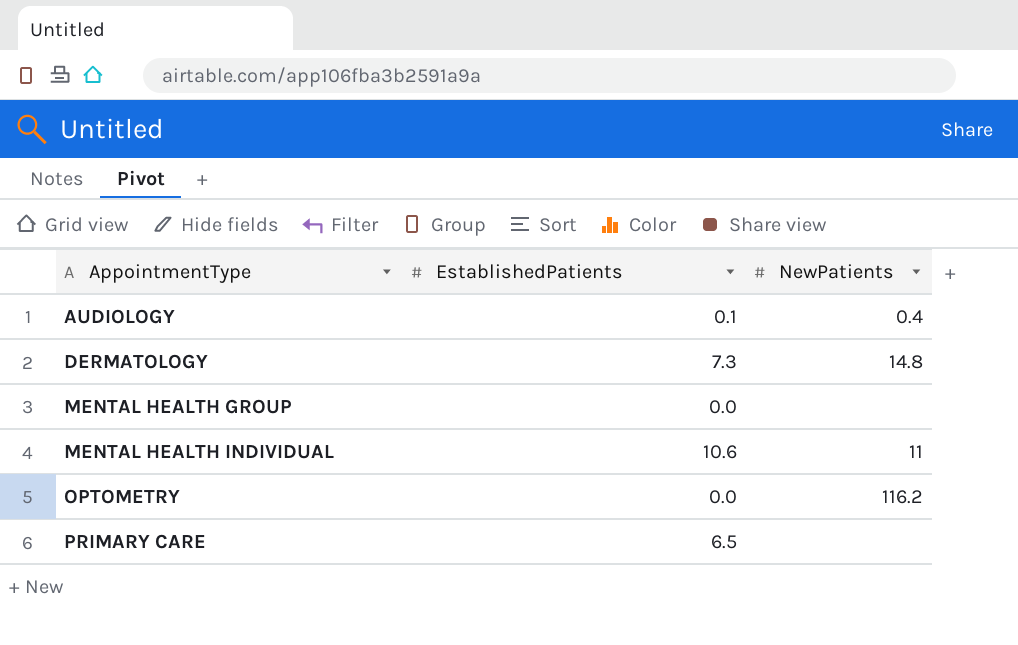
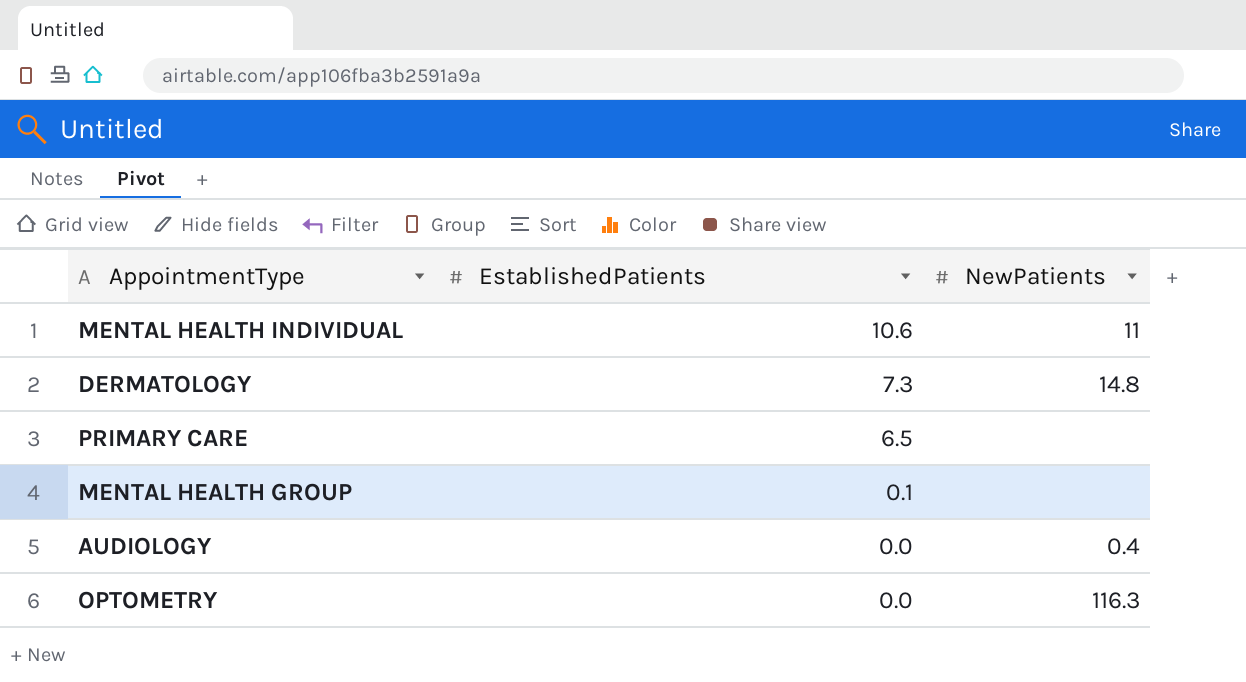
row order: AppointmentType ascending -> EstablishedPatients descending
MENTAL HEALTH GROUP | EstablishedPatients: 0.0 -> 0.1
AUDIOLOGY | EstablishedPatients: 0.1 -> 0.0
OPTOMETRY | NewPatients: 116.2 -> 116.3

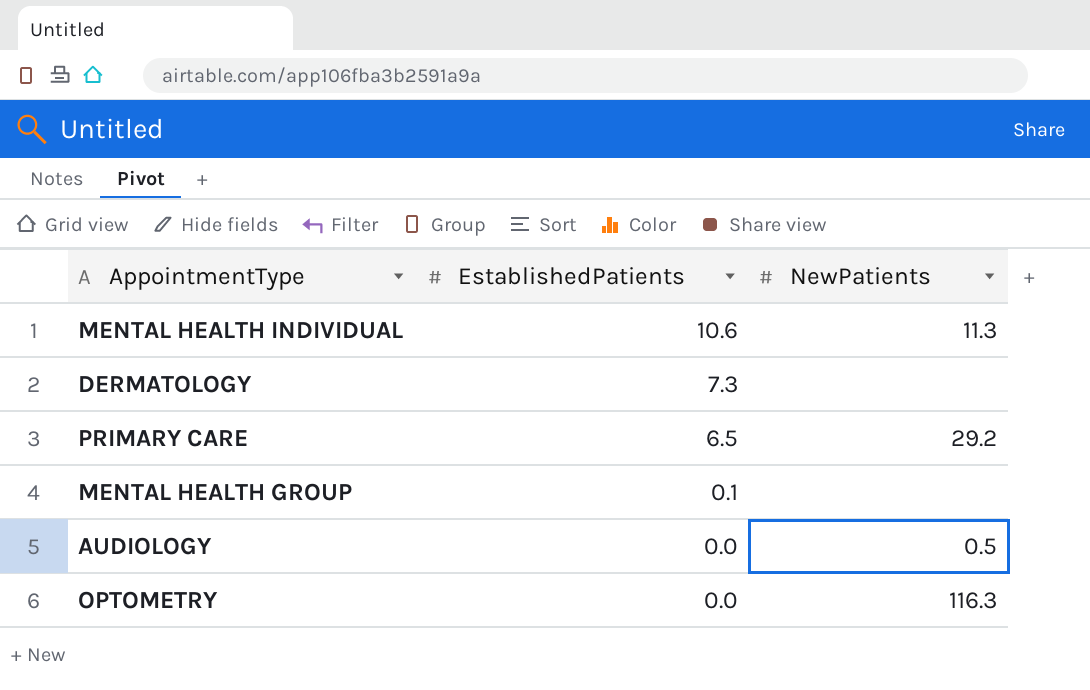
MENTAL HEALTH INDIVIDUAL | NewPatients: 11 -> 11.3
DERMATOLOGY | NewPatients: 14.8 -> none
PRIMARY CARE | NewPatients: none -> 29.2
AUDIOLOGY | NewPatients: 0.4 -> 0.5

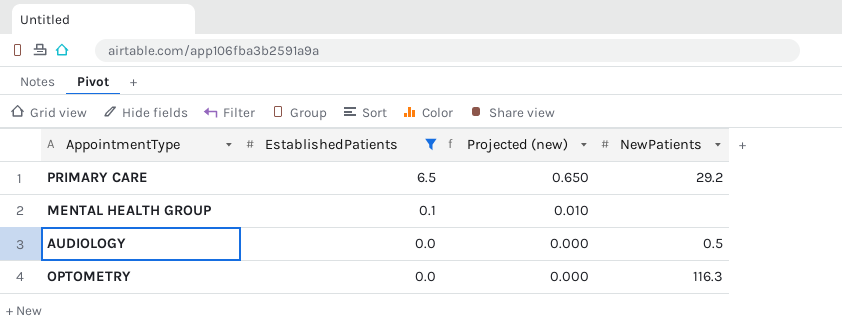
filter: none -> EstablishedPatients <= 6.5
column Projected (new) | formula: none -> [EstablishedPatients] * 0.1

